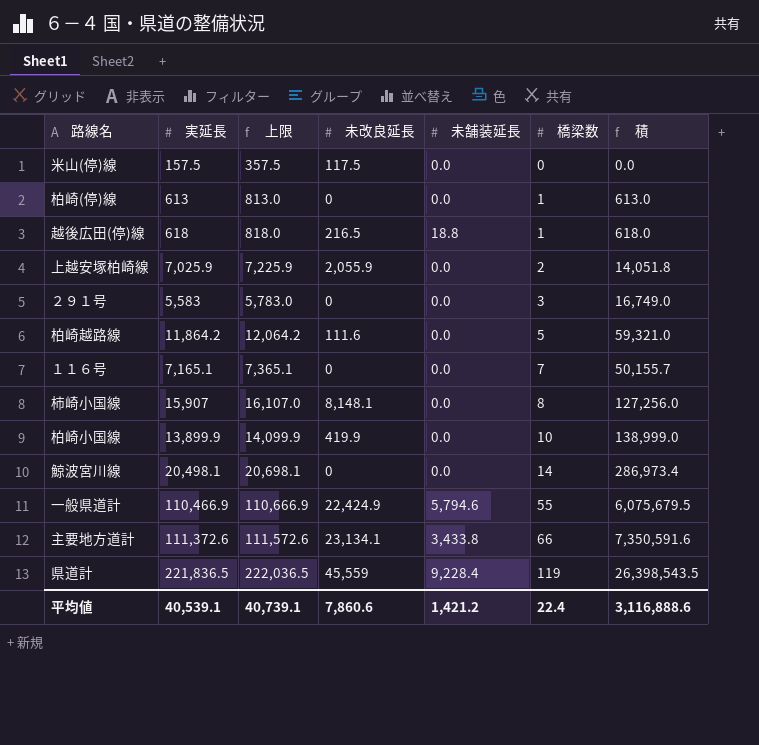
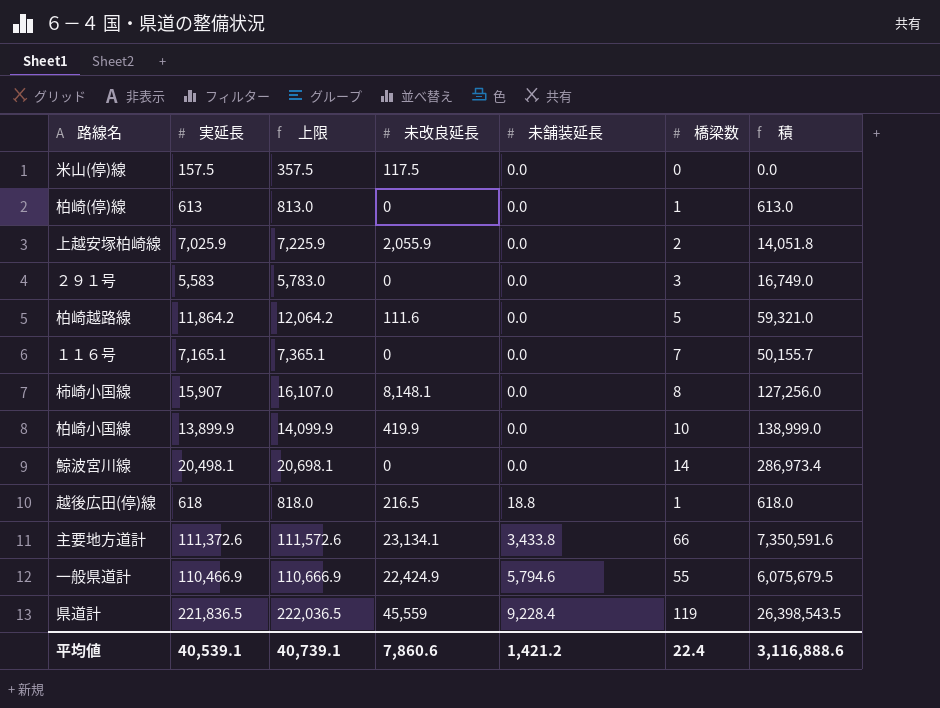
row order: 橋梁数 ascending -> 未舗装延長 ascending

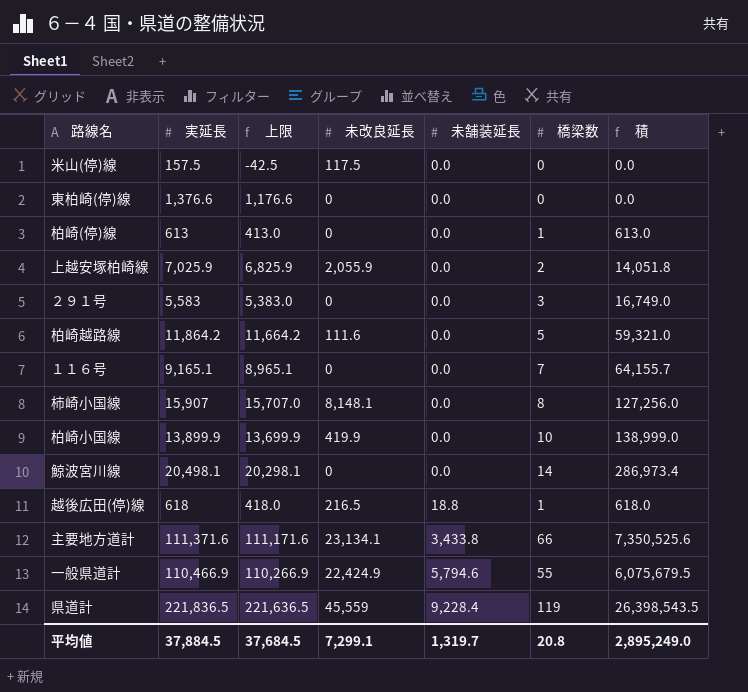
column 上限 | formula: [実延長] + 200 -> [実延長] - 200
row 東柏崎(停)線: none -> 1,376.6 | 1,176.6 | 0 | 0.0 | 0 | 0.0
１１６号 | 実延長: 7,165.1 -> 9,165.1
１１６号 | 積: 50,155.7 -> 64,155.7
主要地方道計 | 実延長: 111,372.6 -> 111,371.6
主要地方道計 | 積: 7,350,591.6 -> 7,350,525.6
平均値 | 実延長: 40,539.1 -> 37,884.5
平均値 | 上限: 40,739.1 -> 37,684.5
平均値 | 未改良延長: 7,860.6 -> 7,299.1
平均値 | 未舗装延長: 1,421.2 -> 1,319.7
平均値 | 橋梁数: 22.4 -> 20.8
平均値 | 積: 3,116,888.6 -> 2,895,249.0

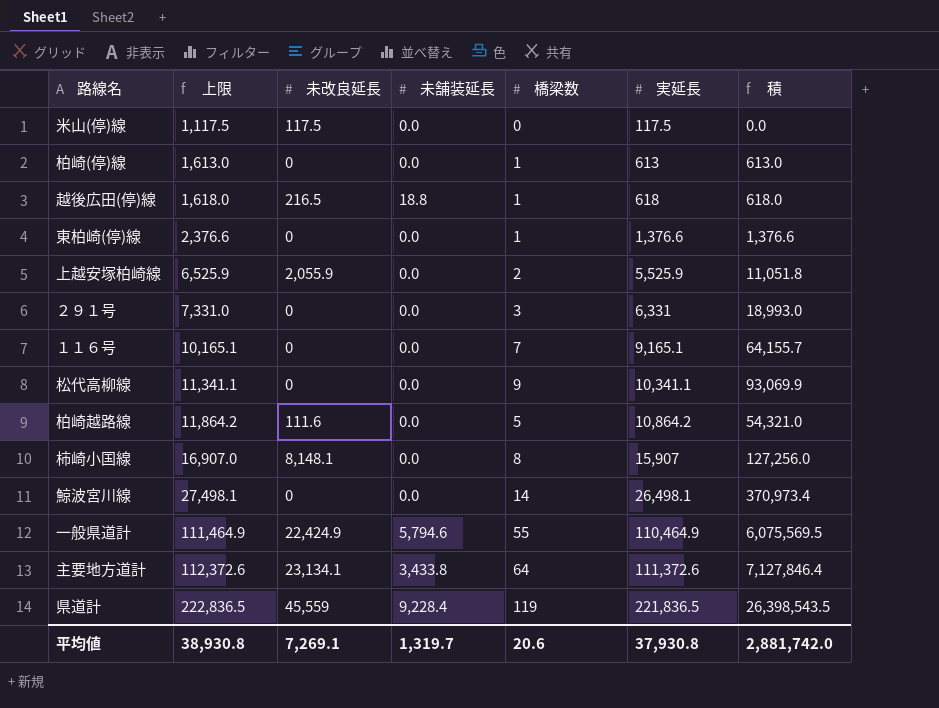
row order: 未舗装延長 ascending -> 上限 ascending
column 上限 | formula: [実延長] - 200 -> [実延長] + 1000
column 実延長 | position: 2 -> 6
row 柏崎小国線: 13,899.9 | 13,699.9 | 419.9 | 0.0 | 10 | 138,999.0 -> none
米山(停)線 | 実延長: 157.5 -> 117.5
東柏崎(停)線 | 橋梁数: 0 -> 1
東柏崎(停)線 | 積: 0.0 -> 1,376.6
上越安塚柏崎線 | 実延長: 7,025.9 -> 5,525.9
上越安塚柏崎線 | 積: 14,051.8 -> 11,051.8
２９１号 | 実延長: 5,583 -> 6,331
２９１号 | 積: 16,749.0 -> 18,993.0
row 松代高柳線: none -> 11,341.1 | 0 | 0.0 | 9 | 10,341.1 | 93,069.9
柏崎越路線 | 実延長: 11,864.2 -> 10,864.2
柏崎越路線 | 積: 59,321.0 -> 54,321.0
鯨波宮川線 | 実延長: 20,498.1 -> 26,498.1
鯨波宮川線 | 積: 286,973.4 -> 370,973.4
一般県道計 | 実延長: 110,466.9 -> 110,464.9
一般県道計 | 積: 6,075,679.5 -> 6,075,569.5
主要地方道計 | 橋梁数: 66 -> 64
主要地方道計 | 実延長: 111,371.6 -> 111,372.6
主要地方道計 | 積: 7,350,525.6 -> 7,127,846.4
平均値 | 上限: 37,684.5 -> 38,930.8
平均値 | 未改良延長: 7,299.1 -> 7,269.1
平均値 | 橋梁数: 20.8 -> 20.6
平均値 | 実延長: 37,884.5 -> 37,930.8
平均値 | 積: 2,895,249.0 -> 2,881,742.0

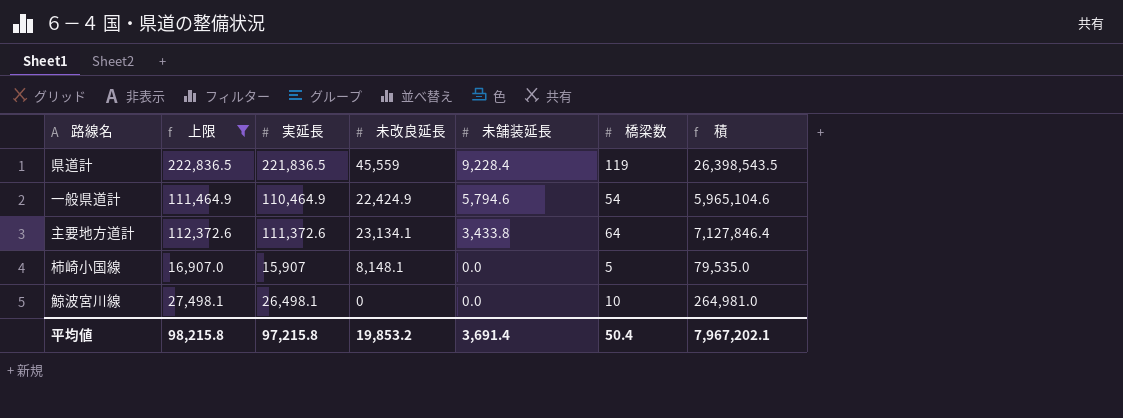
filter: none -> 上限 >= 16,907.0
row order: 上限 ascending -> 未舗装延長 descending
column 実延長 | position: 6 -> 3
一般県道計 | 橋梁数: 55 -> 54
一般県道計 | 積: 6,075,569.5 -> 5,965,104.6
柿崎小国線 | 橋梁数: 8 -> 5
柿崎小国線 | 積: 127,256.0 -> 79,535.0
鯨波宮川線 | 橋梁数: 14 -> 10
鯨波宮川線 | 積: 370,973.4 -> 264,981.0
平均値 | 上限: 38,930.8 -> 98,215.8
平均値 | 実延長: 37,930.8 -> 97,215.8
平均値 | 未改良延長: 7,269.1 -> 19,853.2
平均値 | 未舗装延長: 1,319.7 -> 3,691.4
平均値 | 橋梁数: 20.6 -> 50.4
平均値 | 積: 2,881,742.0 -> 7,967,202.1

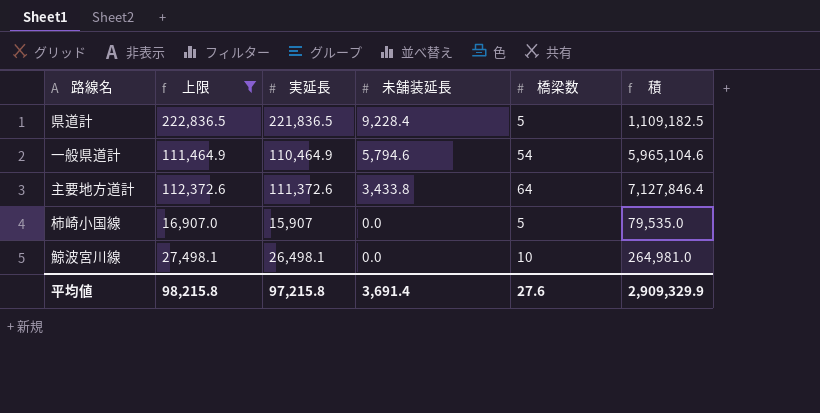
column 未改良延長 | position: 4 -> none
県道計 | 橋梁数: 119 -> 5
県道計 | 積: 26,398,543.5 -> 1,109,182.5
平均値 | 橋梁数: 50.4 -> 27.6
平均値 | 積: 7,967,202.1 -> 2,909,329.9

